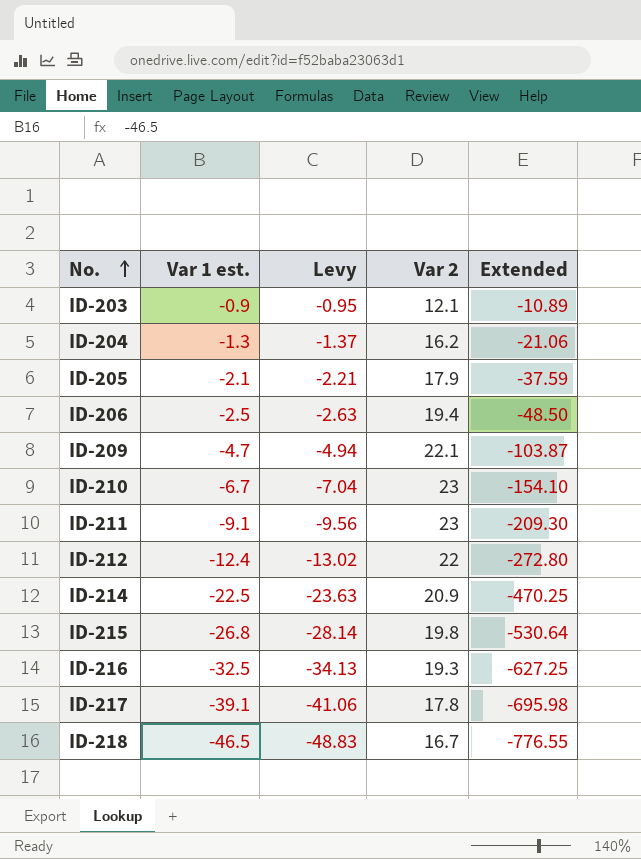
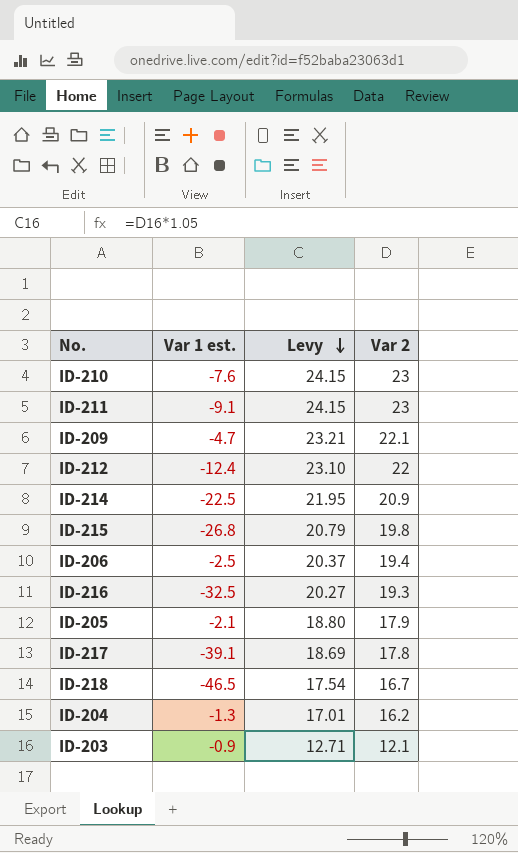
row order: No. ascending -> Levy descending
column Extended | formula: [Var 1 est.] * [Var 2] -> none
column Levy | formula: [Var 1 est.] * 1.05 -> [Var 2] * 1.05
ID-210 | Var 1 est.: -6.7 -> -7.6

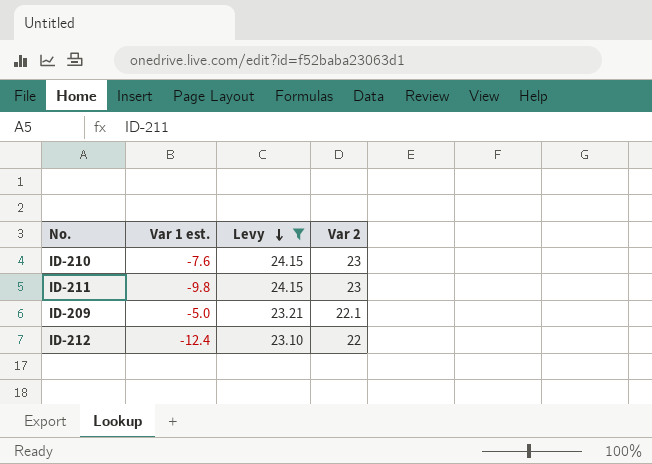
filter: none -> Levy >= 23.10
ID-211 | Var 1 est.: -9.1 -> -9.8
ID-209 | Var 1 est.: -4.7 -> -5.0

